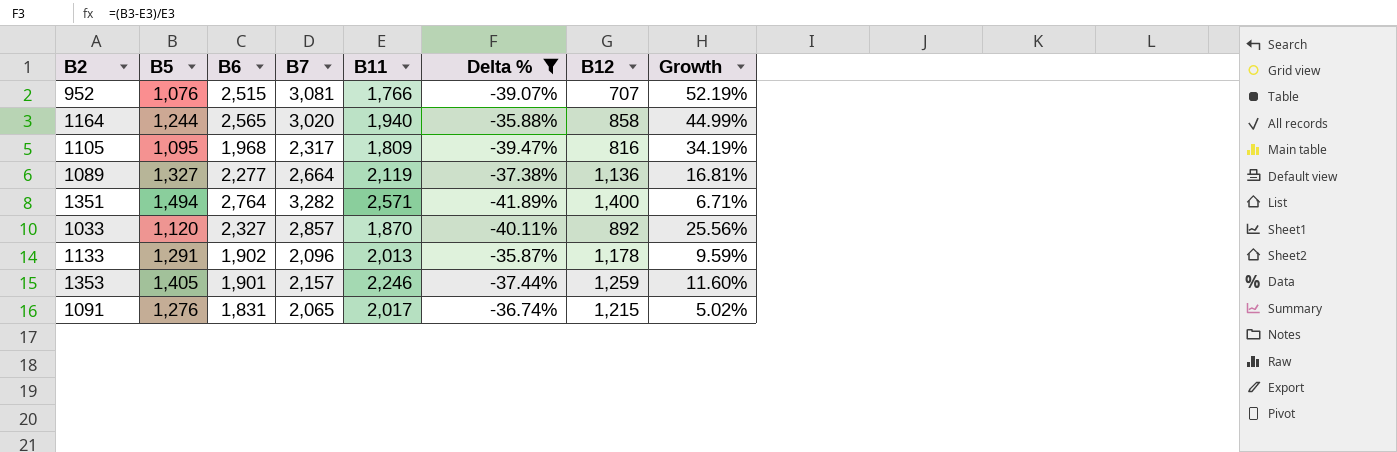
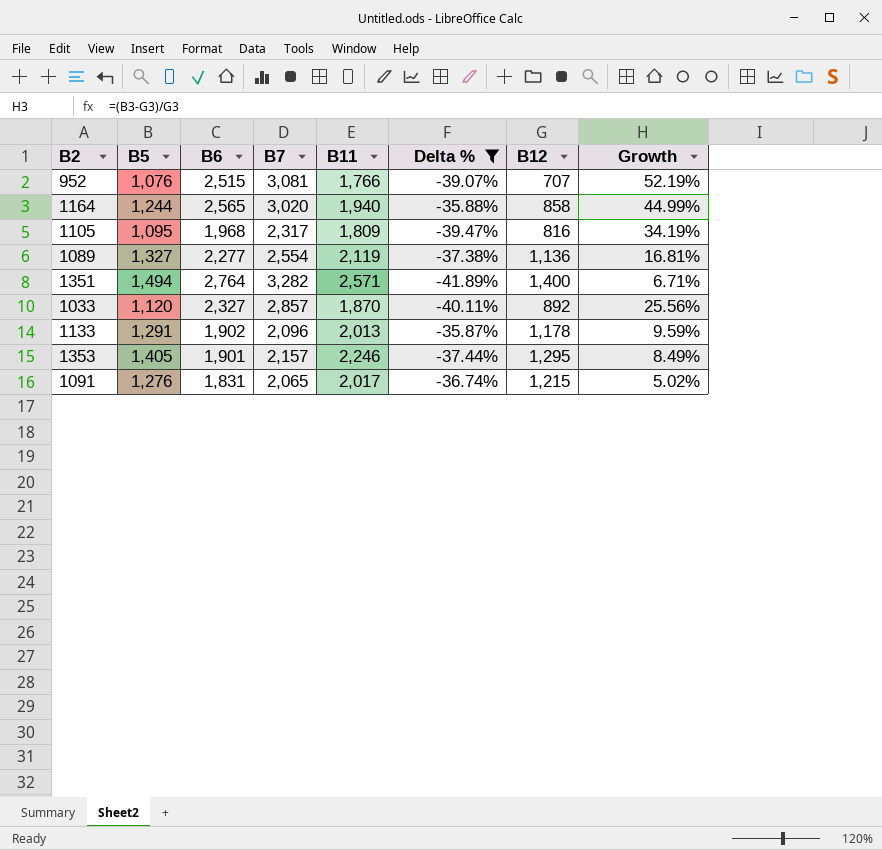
1089 | B7: 2,664 -> 2,554
1353 | B12: 1,259 -> 1,295
1353 | Growth: 11.60% -> 8.49%

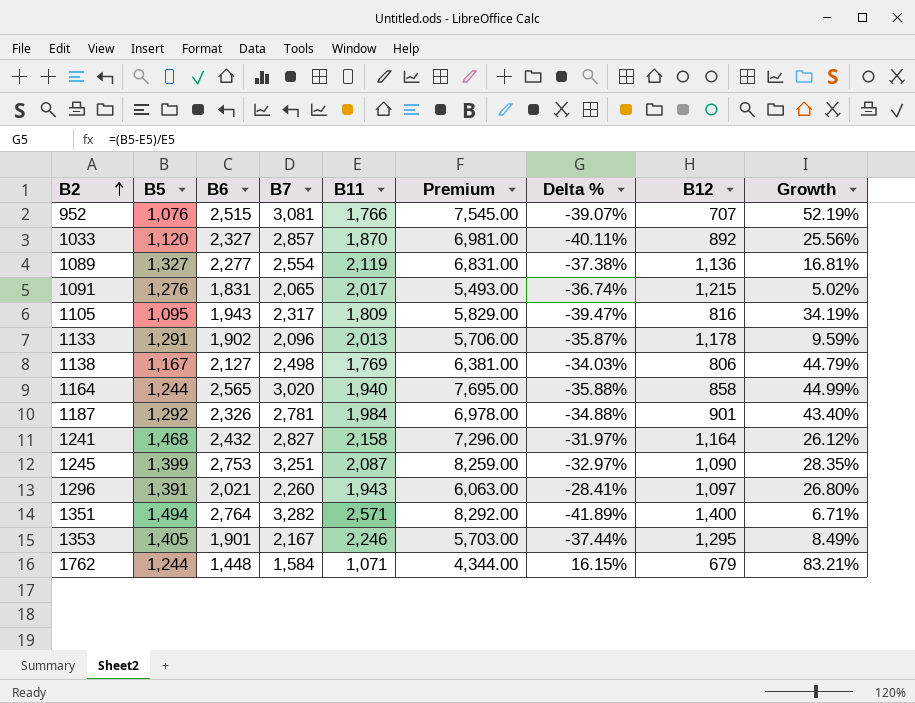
filter: Delta % <= -35.87% -> none
row order: none -> B2 ascending
column Premium | formula: none -> [B6] * 3
1105 | B6: 1,968 -> 1,943
1353 | B7: 2,157 -> 2,167

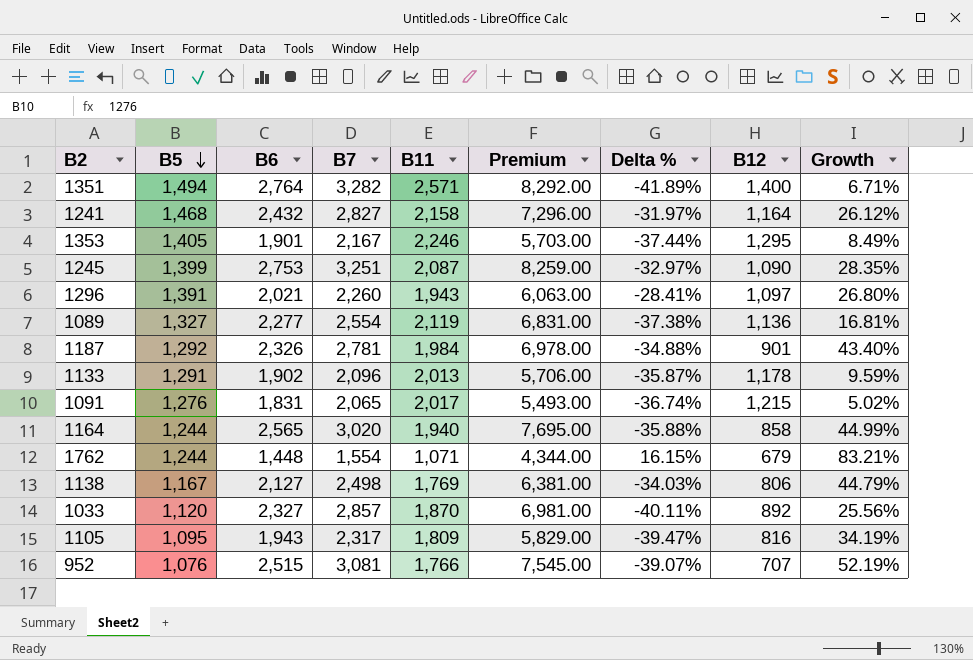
row order: B2 ascending -> B5 descending
1762 | B7: 1,584 -> 1,554

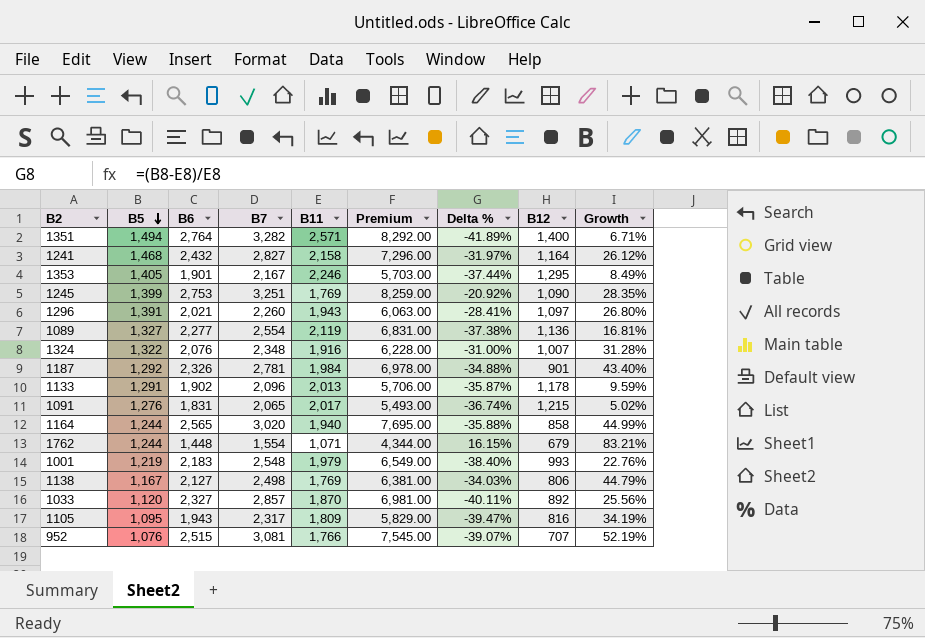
1245 | B11: 2,087 -> 1,769
1245 | Delta %: -32.97% -> -20.92%
row 1324: none -> 1,322 | 2,076 | 2,348 | 1,916 | 6,228.00 | -31.00% | 1,007 | 31.28%
row 1001: none -> 1,219 | 2,183 | 2,548 | 1,979 | 6,549.00 | -38.40% | 993 | 22.76%

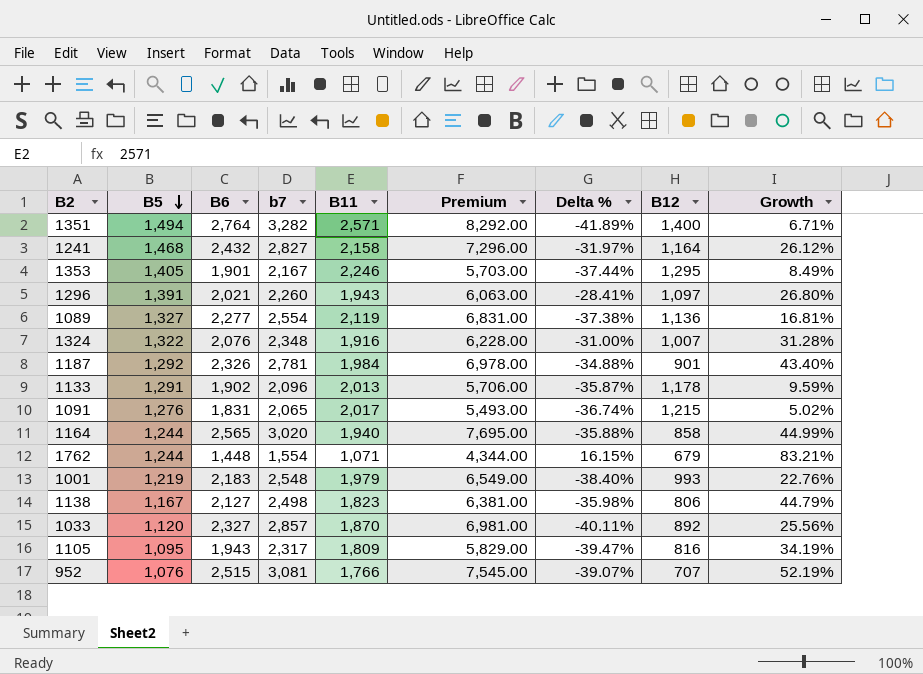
column name: B7 -> b7
row 1245: 1,399 | 2,753 | 3,251 | 1,769 | 8,259.00 | -20.92% | 1,090 | 28.35% -> none
1138 | B11: 1,769 -> 1,823
1138 | Delta %: -34.03% -> -35.98%

